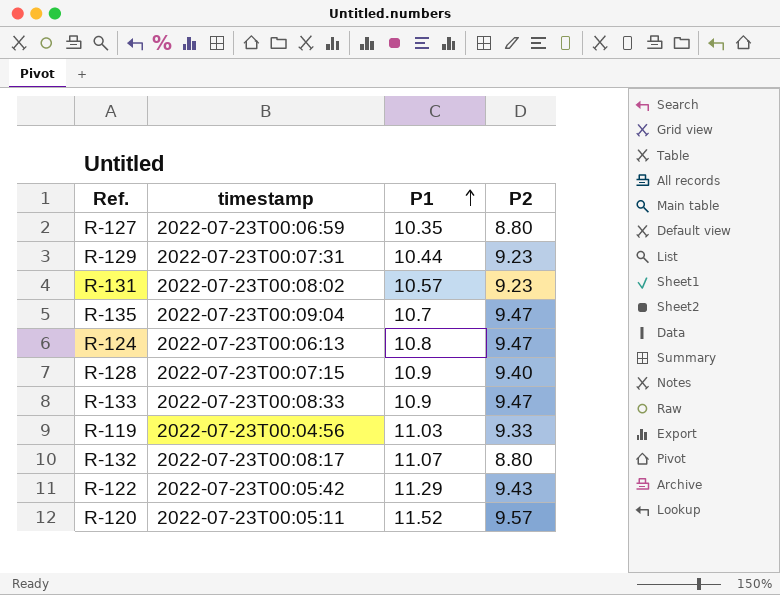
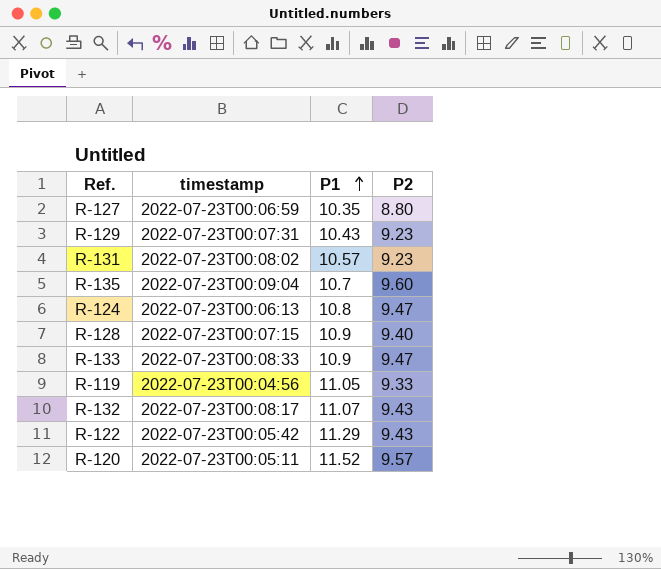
R-129 | P1: 10.44 -> 10.43
R-135 | P2: 9.47 -> 9.60
R-119 | P1: 11.03 -> 11.05
R-132 | P2: 8.80 -> 9.43

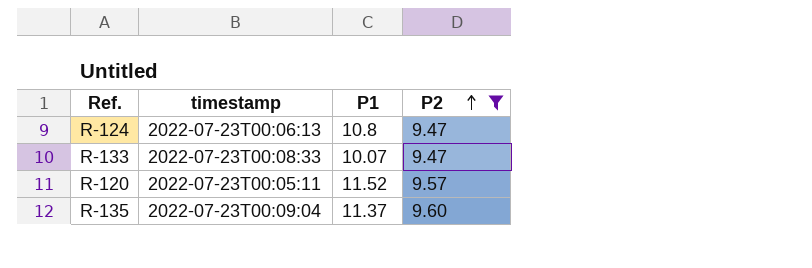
filter: none -> P2 >= 9.47
row order: P1 ascending -> P2 ascending
R-133 | P1: 10.9 -> 10.07
R-135 | P1: 10.7 -> 11.37

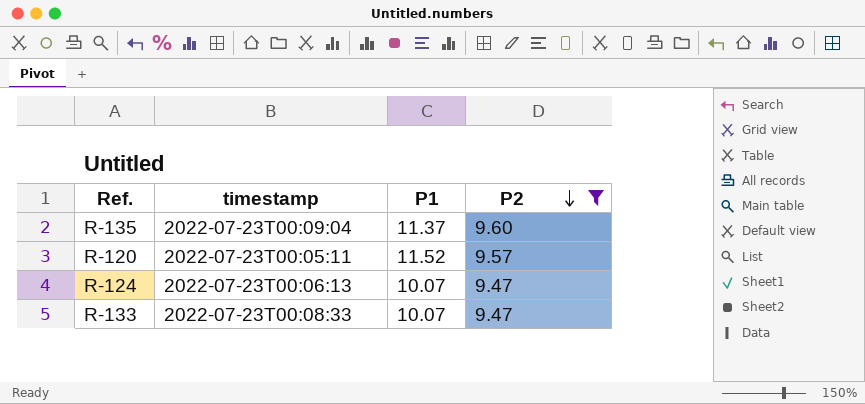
row order: P2 ascending -> P2 descending
R-124 | P1: 10.8 -> 10.07

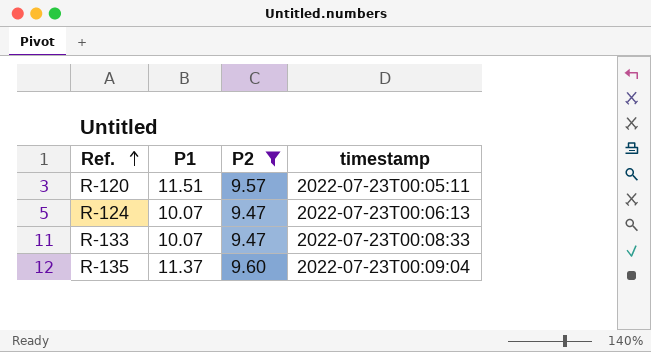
row order: P2 descending -> Ref. ascending
column timestamp | position: 2 -> 4
R-120 | P1: 11.52 -> 11.51

